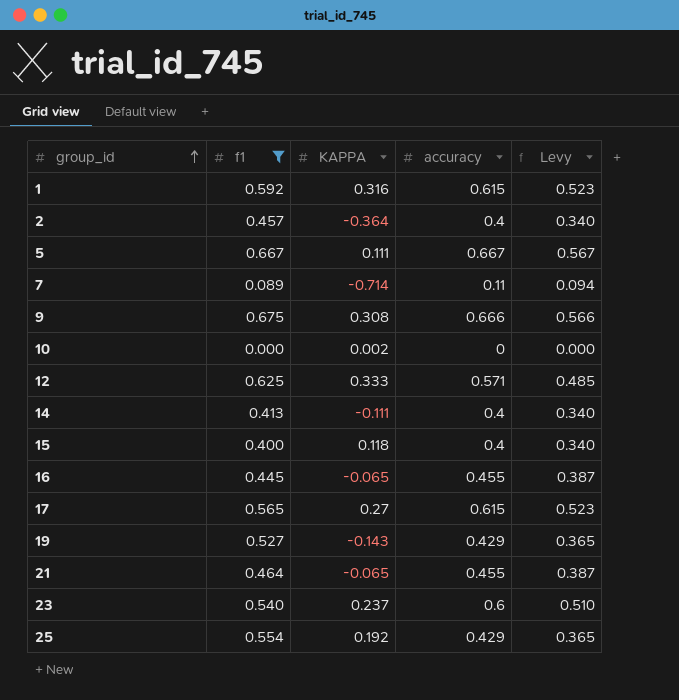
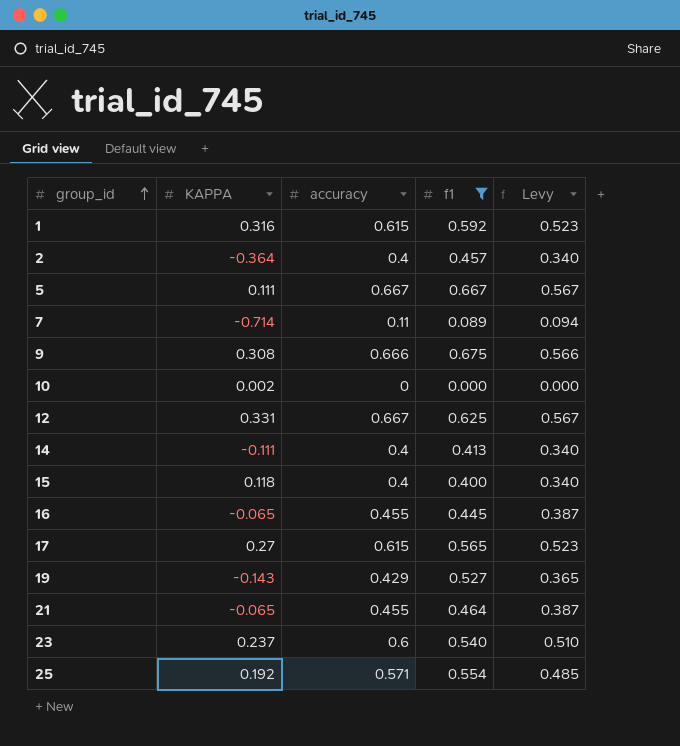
column f1 | position: 2 -> 4
12 | KAPPA: 0.333 -> 0.331
12 | accuracy: 0.571 -> 0.667
12 | Levy: 0.485 -> 0.567
25 | accuracy: 0.429 -> 0.571
25 | Levy: 0.365 -> 0.485

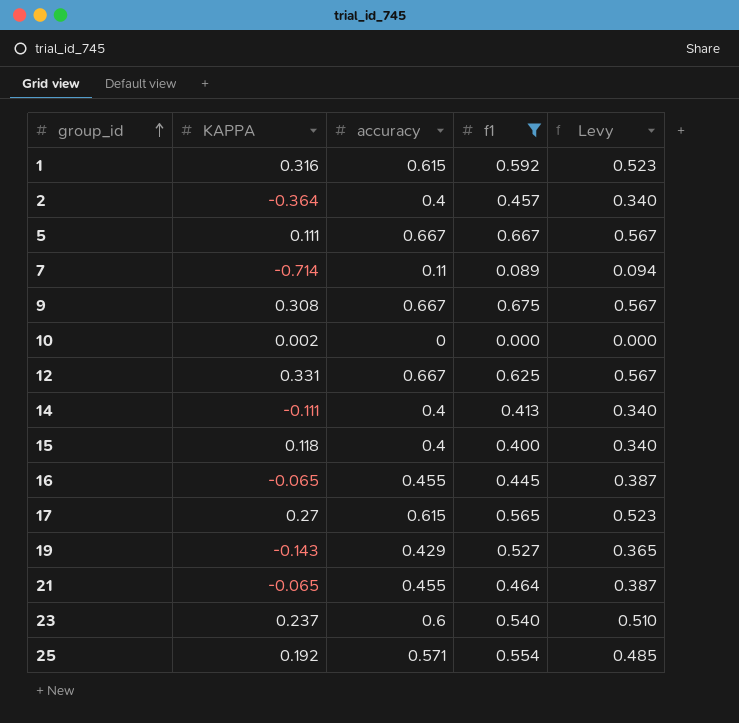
9 | accuracy: 0.666 -> 0.667
9 | Levy: 0.566 -> 0.567

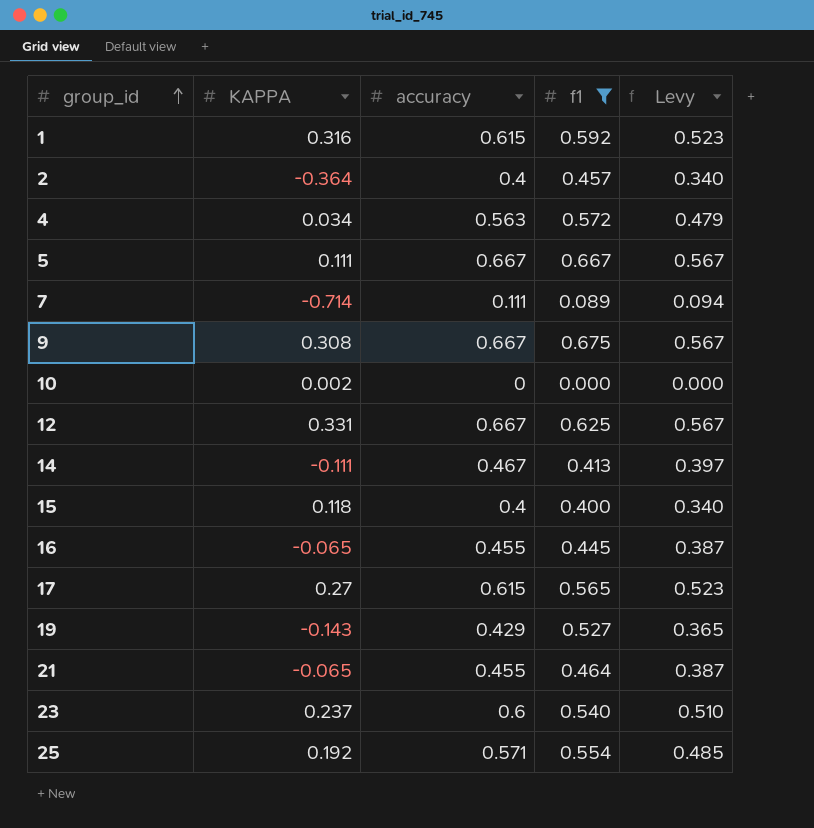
row 4: none -> 0.034 | 0.563 | 0.572 | 0.479
7 | accuracy: 0.11 -> 0.111
14 | accuracy: 0.4 -> 0.467
14 | Levy: 0.340 -> 0.397

